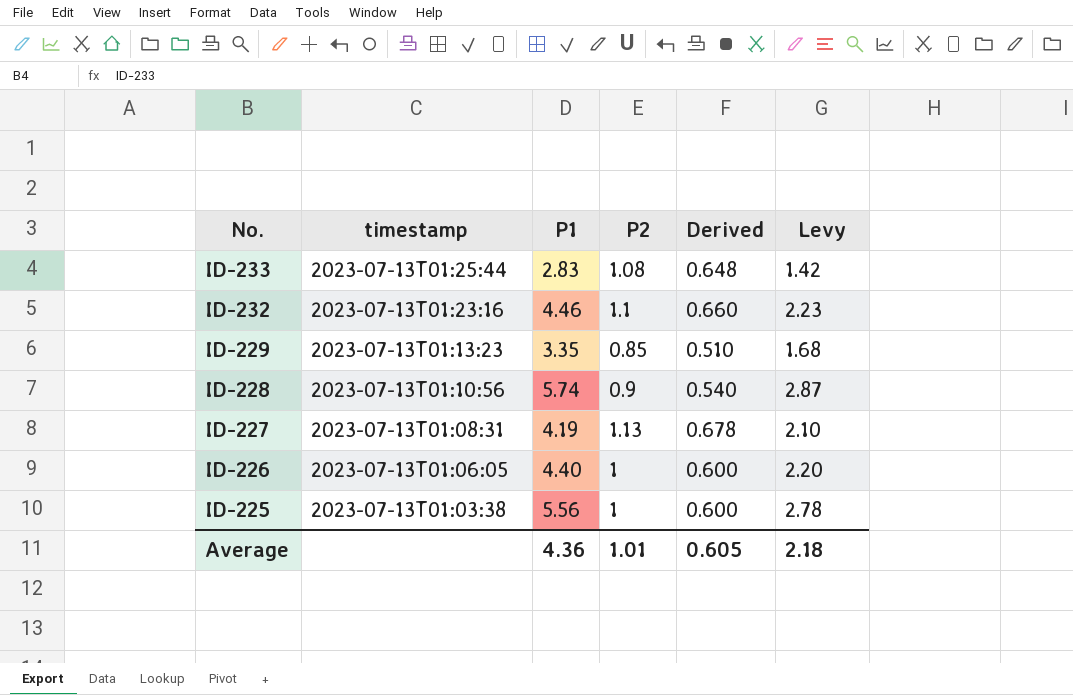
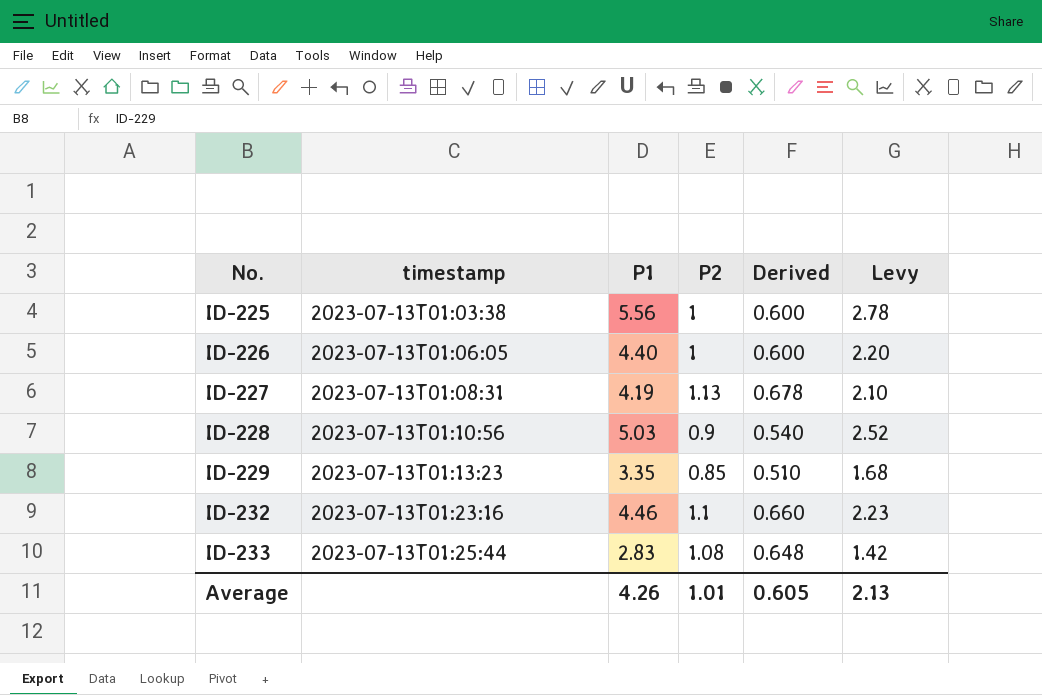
row order: No. descending -> No. ascending
ID-228 | P1: 5.74 -> 5.03
ID-228 | Levy: 2.87 -> 2.52
Average | P1: 4.36 -> 4.26
Average | Levy: 2.18 -> 2.13

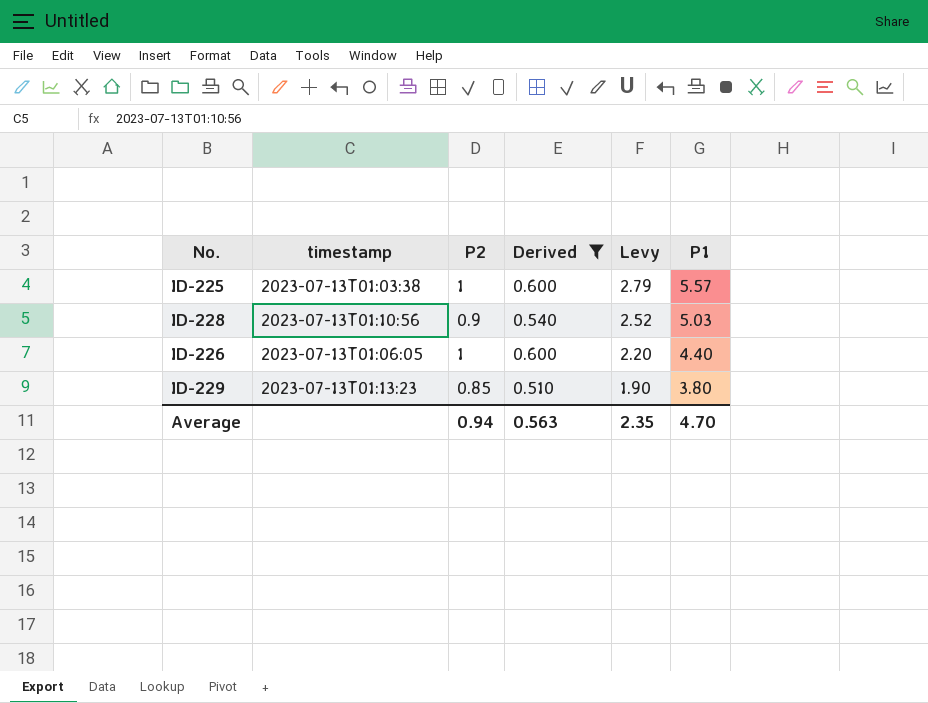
filter: none -> Derived <= 0.600
row order: No. ascending -> Levy descending
column P1 | position: 3 -> 6
ID-225 | Levy: 2.78 -> 2.79
ID-225 | P1: 5.56 -> 5.57
ID-229 | Levy: 1.68 -> 1.90
ID-229 | P1: 3.35 -> 3.80
Average | P2: 1.01 -> 0.94
Average | Derived: 0.605 -> 0.563
Average | Levy: 2.13 -> 2.35
Average | P1: 4.26 -> 4.70

